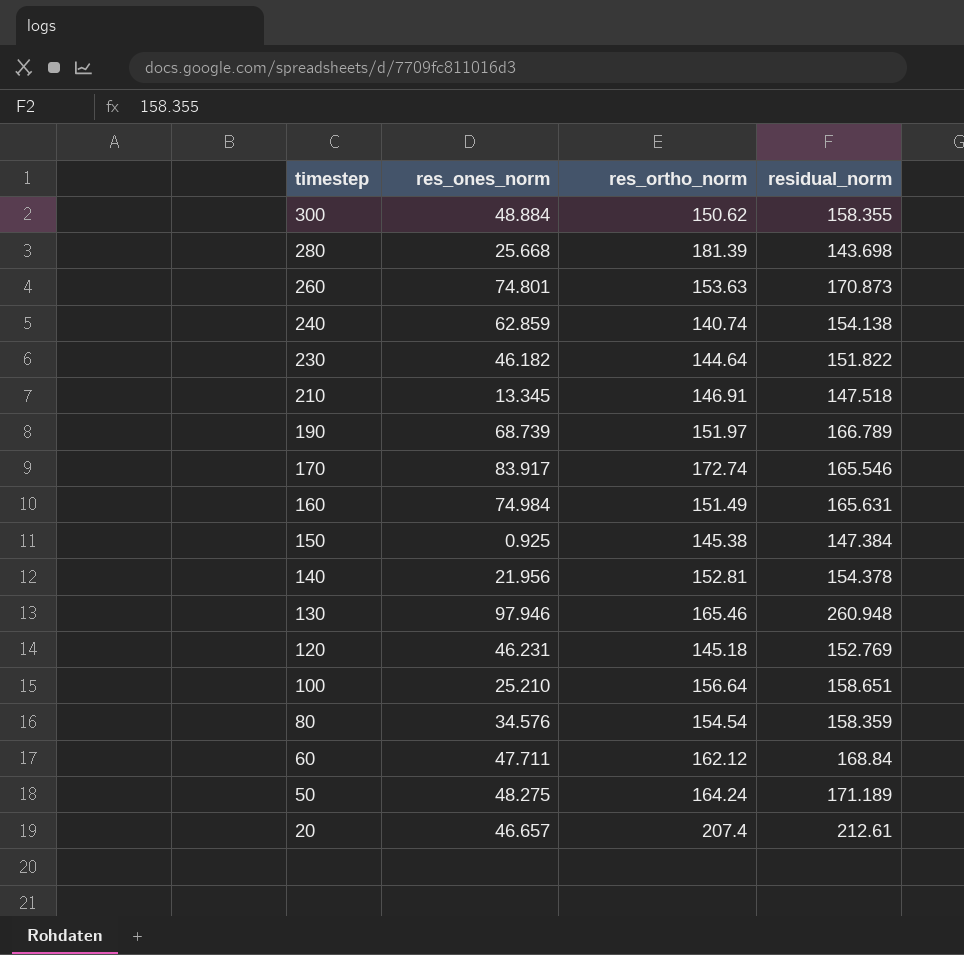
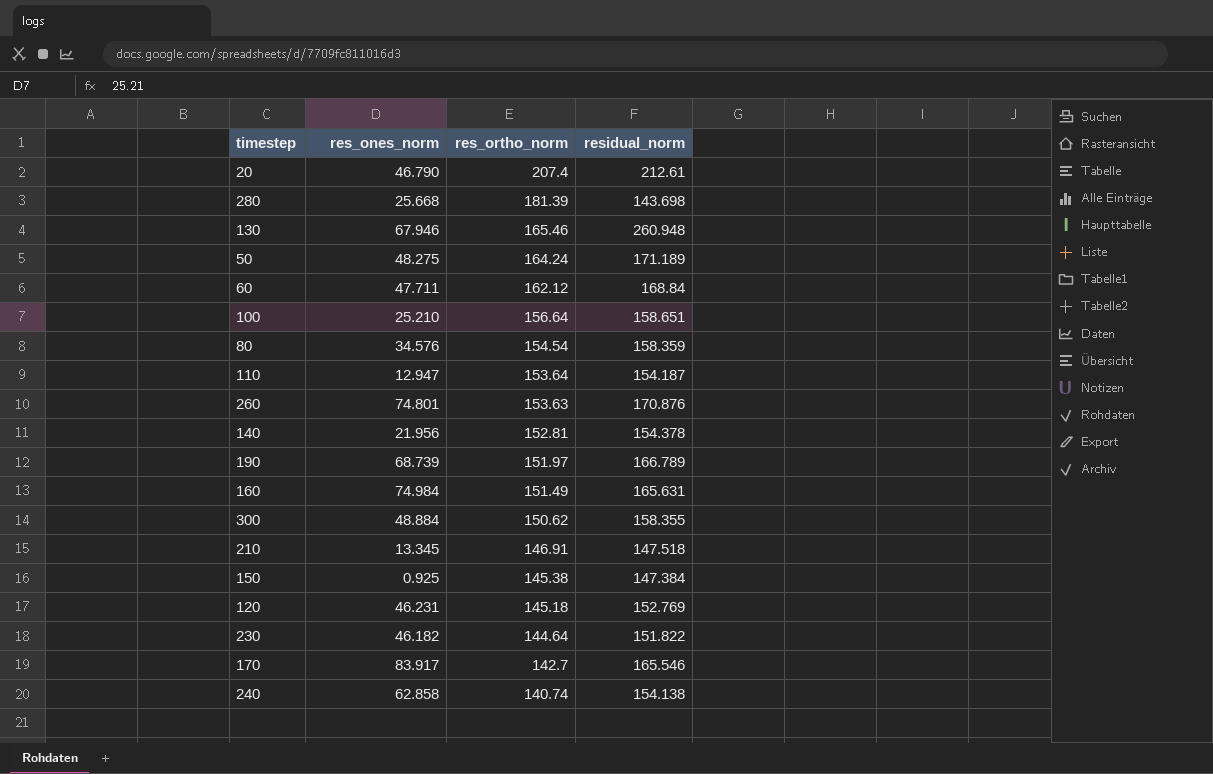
row order: timestep descending -> res_ortho_norm descending
20 | res_ones_norm: 46.657 -> 46.790
130 | res_ones_norm: 97.946 -> 67.946
row 110: none -> 12.947 | 153.64 | 154.187
260 | residual_norm: 170.873 -> 170.876
170 | res_ortho_norm: 172.74 -> 142.7
240 | res_ones_norm: 62.859 -> 62.858

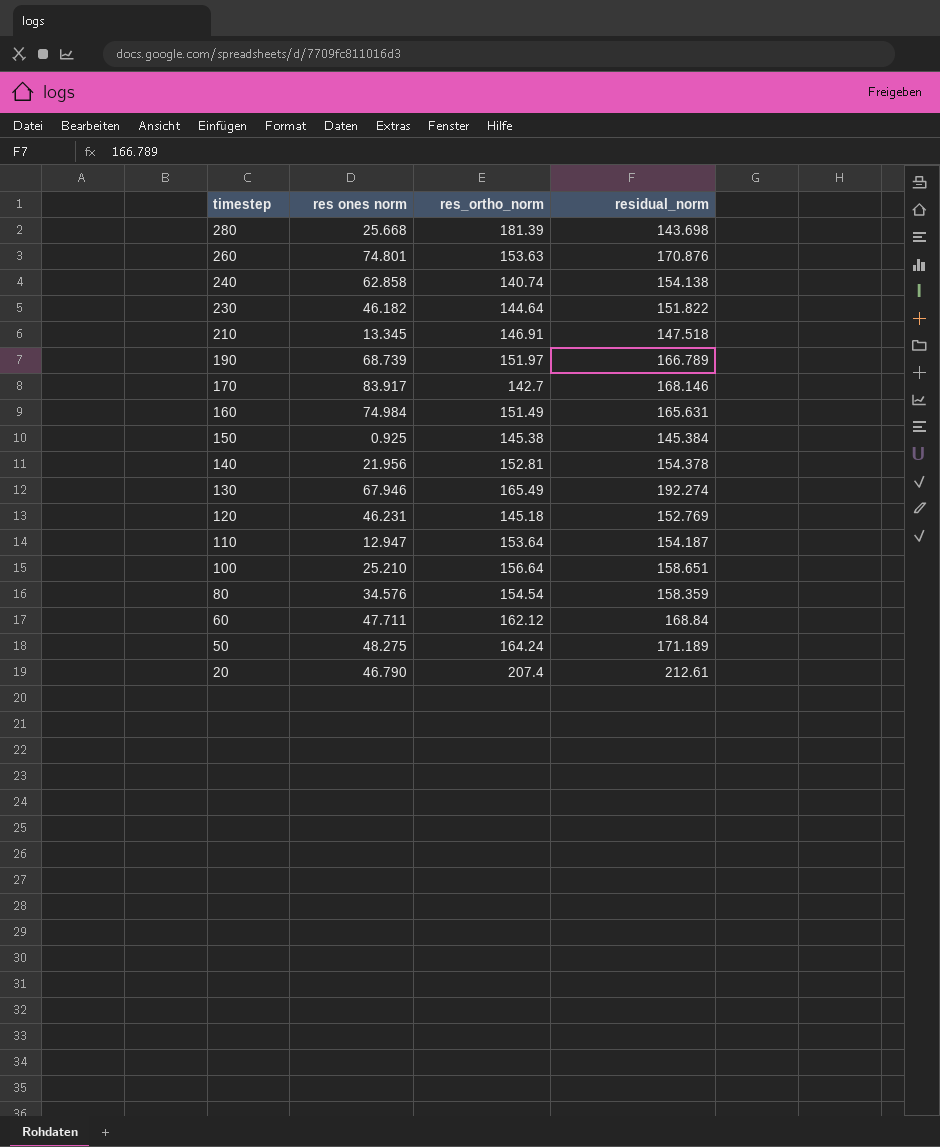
row order: res_ortho_norm descending -> timestep descending
column name: res_ones_norm -> res ones norm
row 300: 48.884 | 150.62 | 158.355 -> none
170 | residual_norm: 165.546 -> 168.146
150 | residual_norm: 147.384 -> 145.384
130 | res_ortho_norm: 165.46 -> 165.49
130 | residual_norm: 260.948 -> 192.274

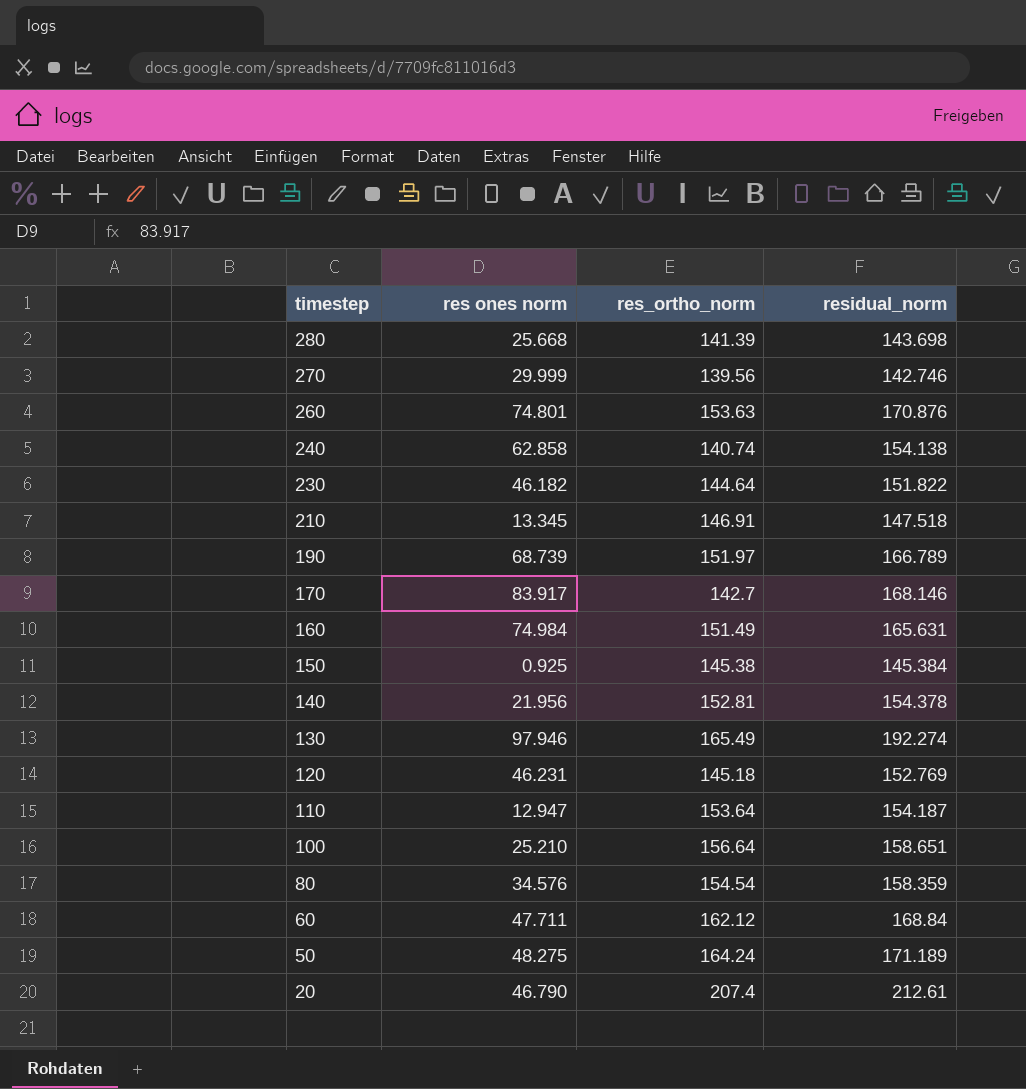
280 | res_ortho_norm: 181.39 -> 141.39
row 270: none -> 29.999 | 139.56 | 142.746
130 | res ones norm: 67.946 -> 97.946

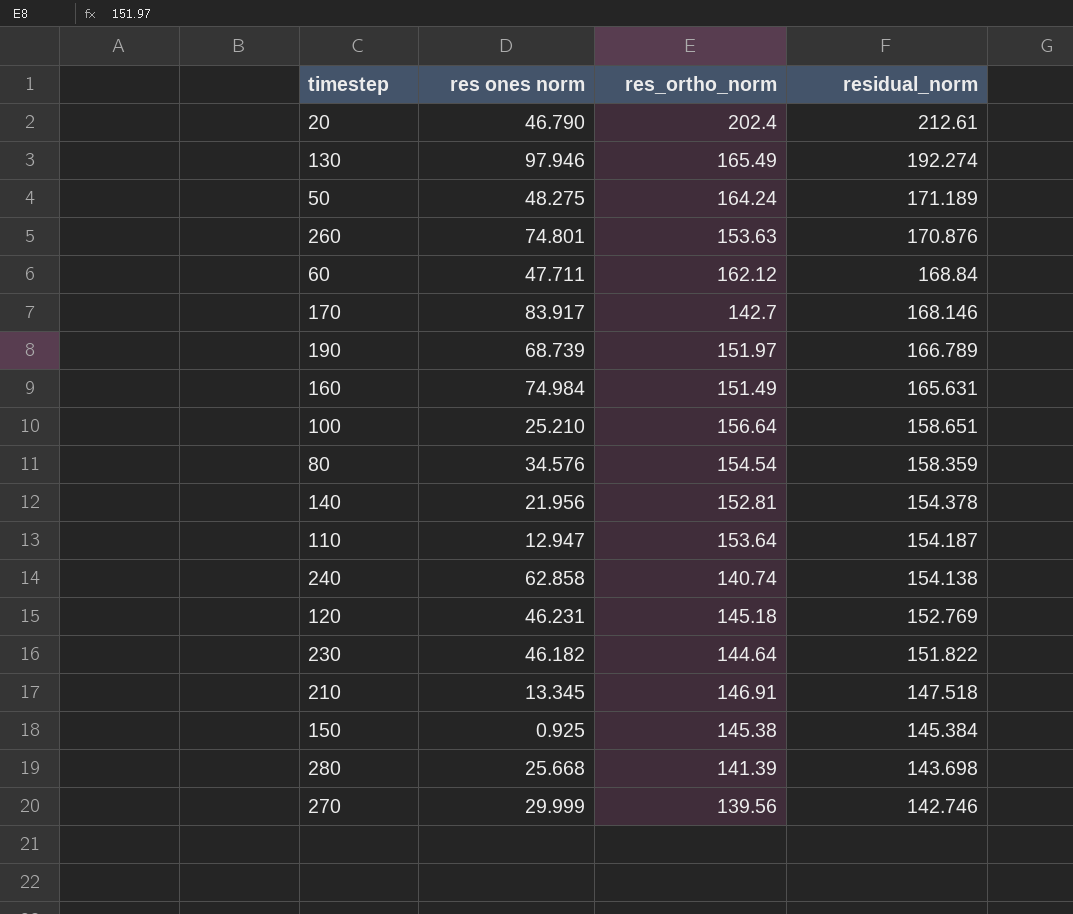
row order: timestep descending -> residual_norm descending
20 | res_ortho_norm: 207.4 -> 202.4

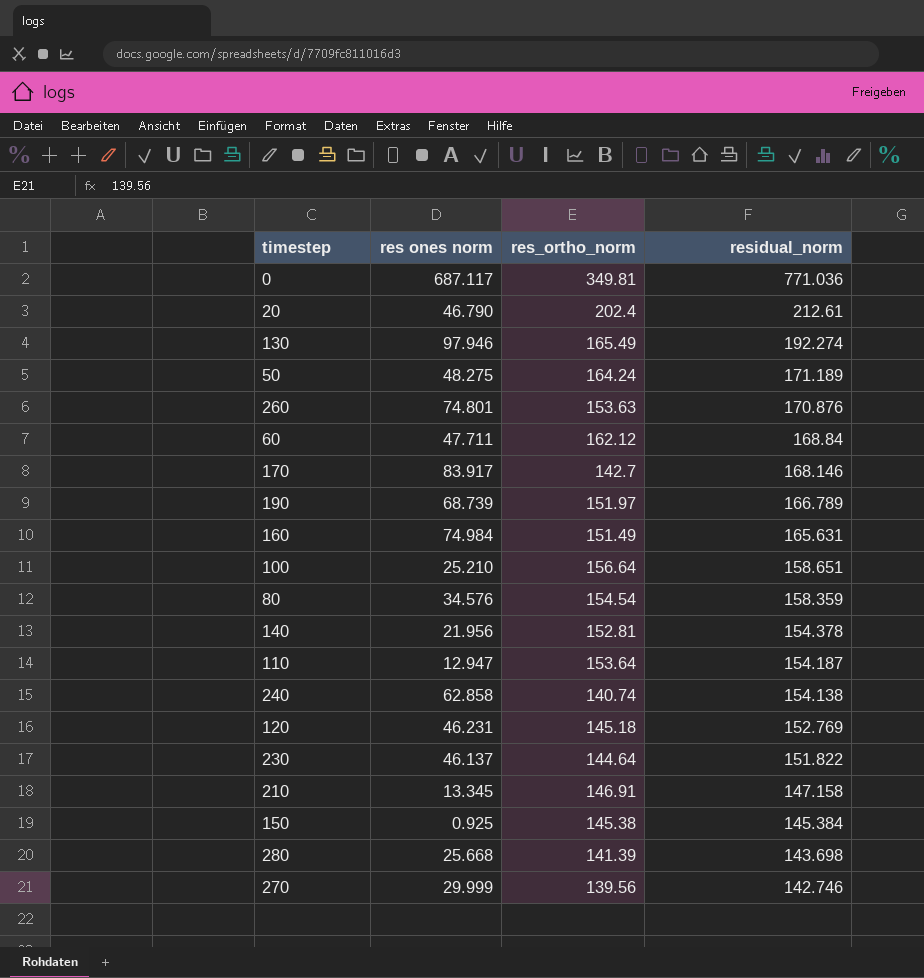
row 0: none -> 687.117 | 349.81 | 771.036
230 | res ones norm: 46.182 -> 46.137
210 | residual_norm: 147.518 -> 147.158

